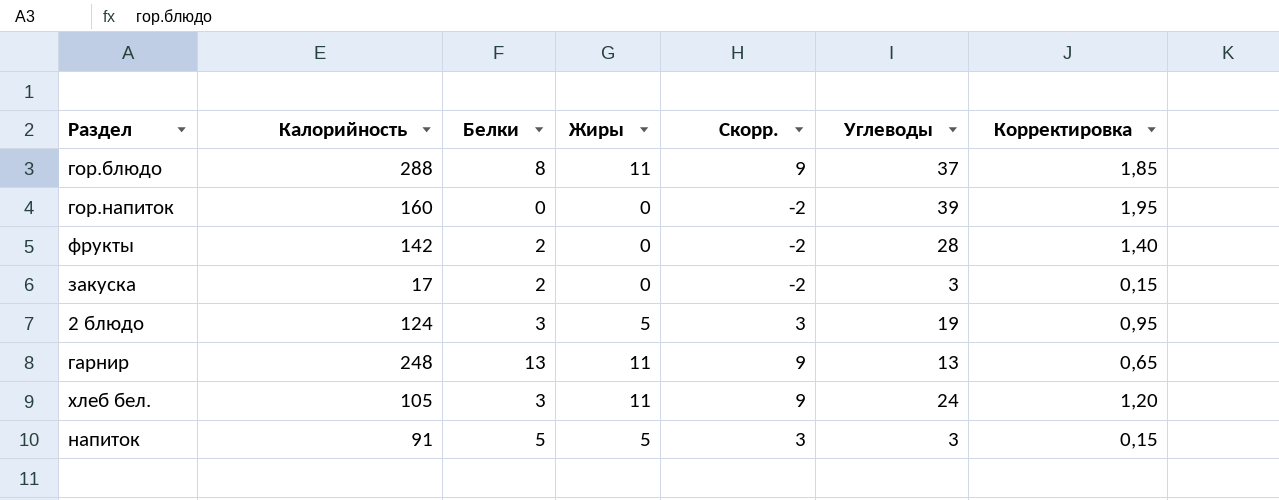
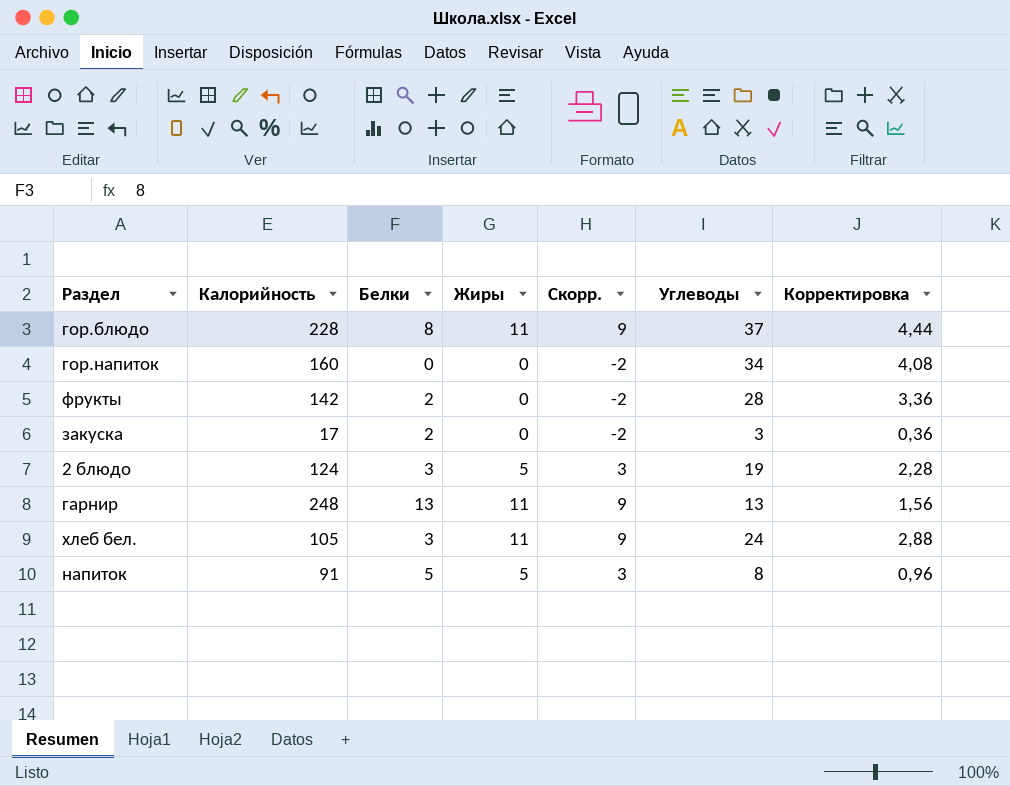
column Корректировка | formula: [Углеводы] * 0,05 -> [Углеводы] * 0,12
гор.блюдо | Калорийность: 288 -> 228
гор.напиток | Углеводы: 39 -> 34
напиток | Углеводы: 3 -> 8

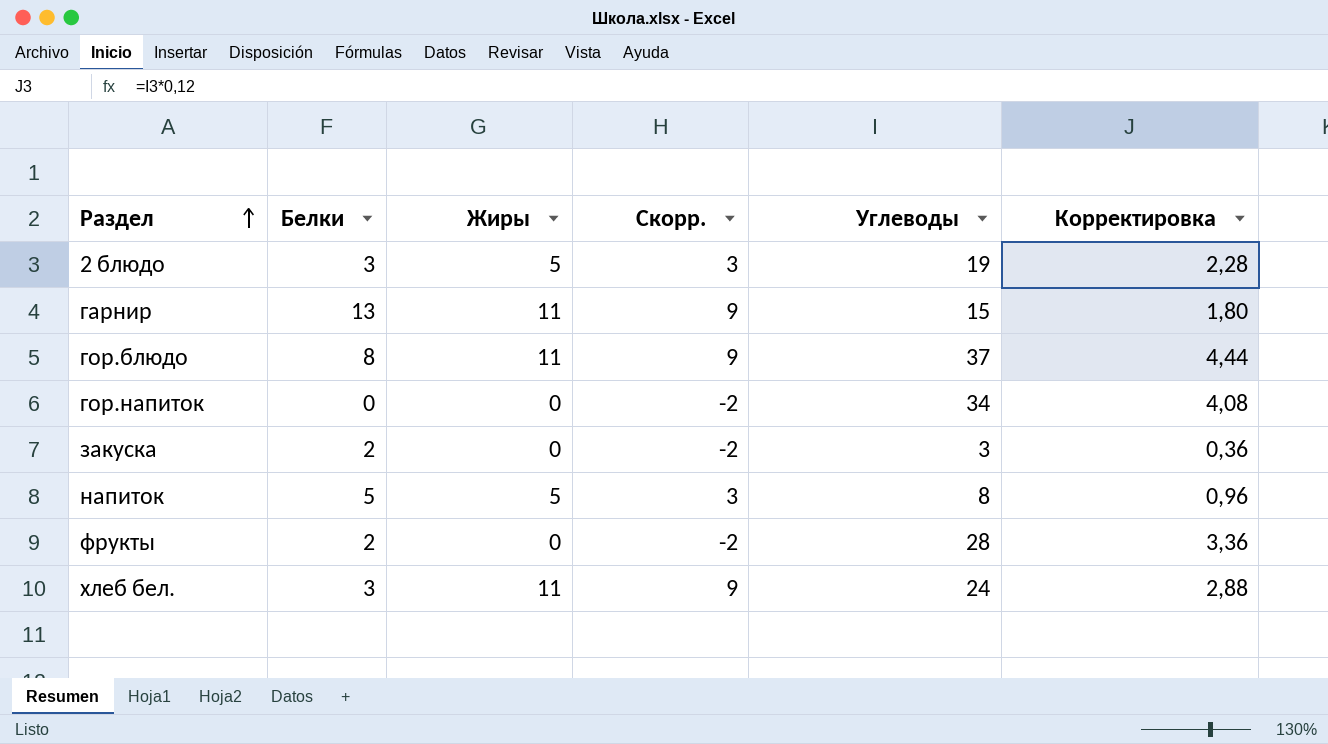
row order: none -> Раздел ascending
column Калорийность | position: 2 -> none
гарнир | Углеводы: 13 -> 15
гарнир | Корректировка: 1,56 -> 1,80

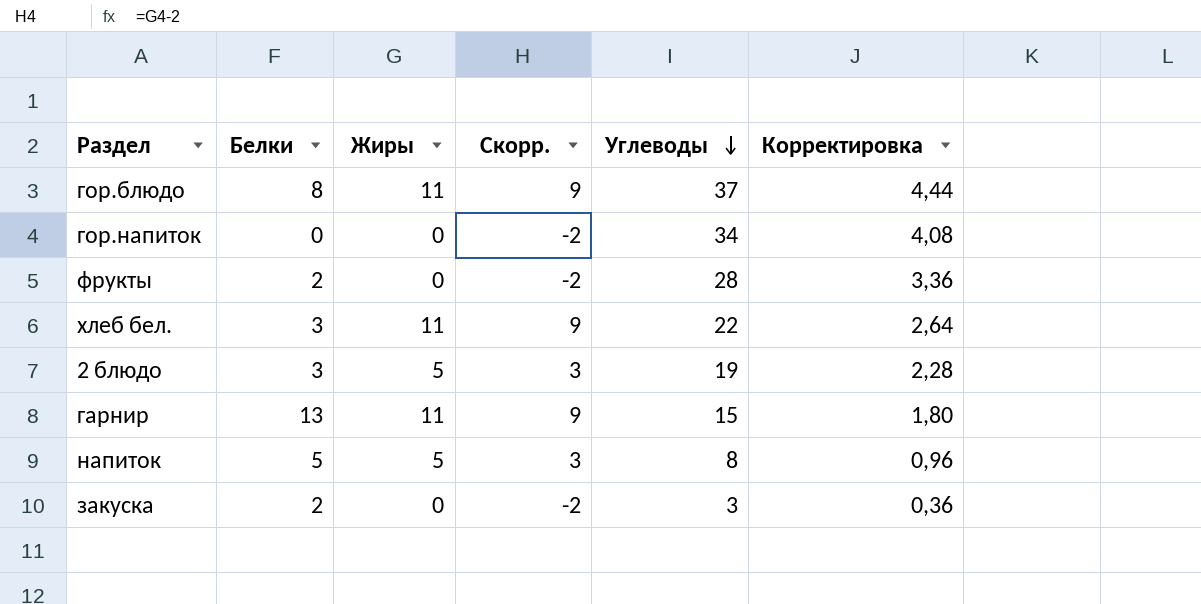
row order: Раздел ascending -> Углеводы descending
хлеб бел. | Углеводы: 24 -> 22
хлеб бел. | Корректировка: 2,88 -> 2,64

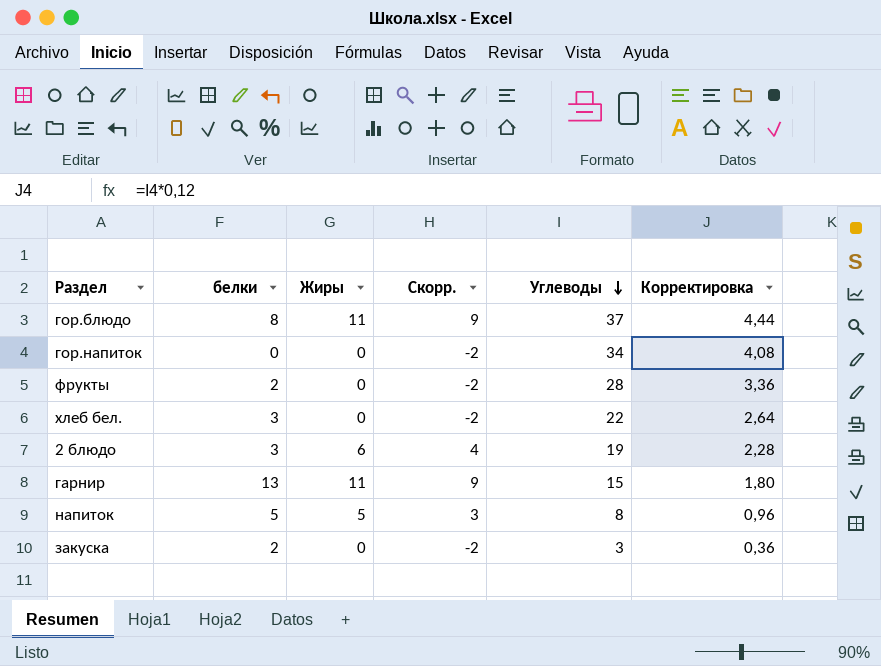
column name: Белки -> белки
хлеб бел. | Жиры: 11 -> 0
хлеб бел. | Скорр.: 9 -> -2
2 блюдо | Жиры: 5 -> 6
2 блюдо | Скорр.: 3 -> 4

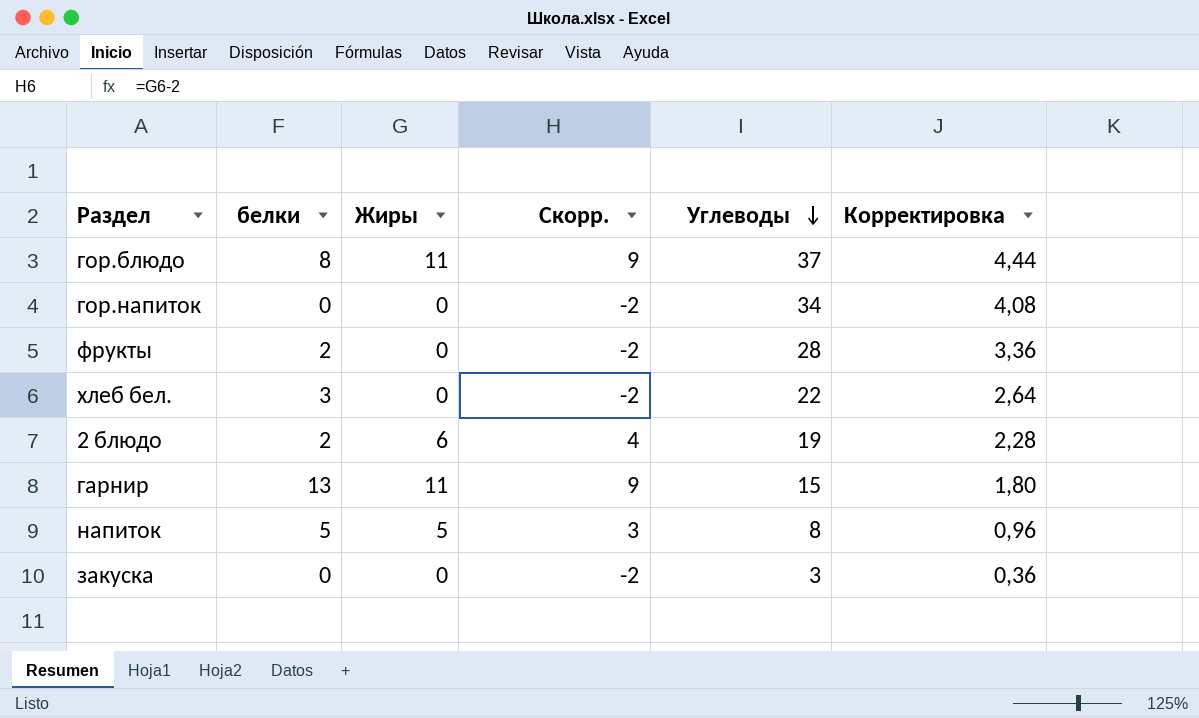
2 блюдо | белки: 3 -> 2
закуска | белки: 2 -> 0

